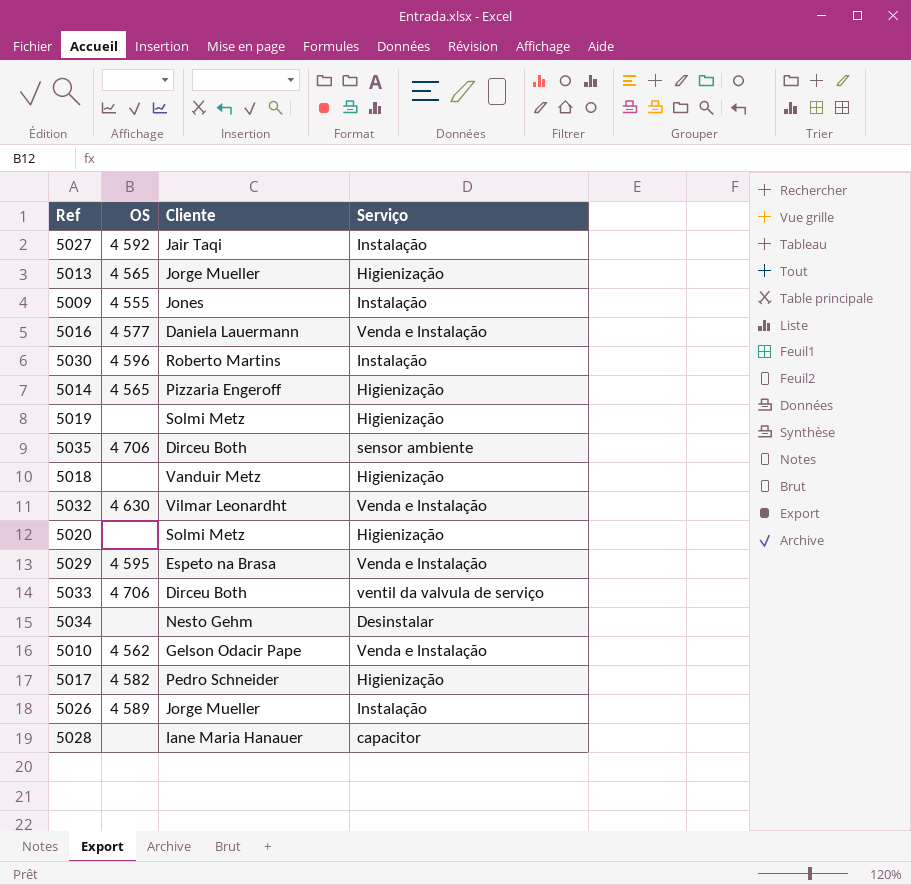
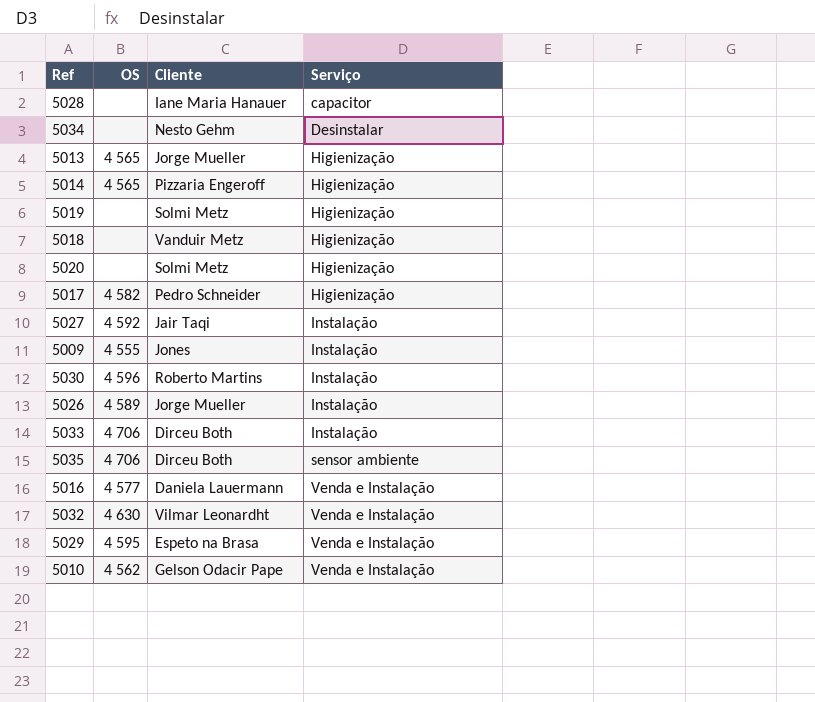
row order: none -> Serviço ascending
5033 | Serviço: ventil da valvula de serviço -> Instalação

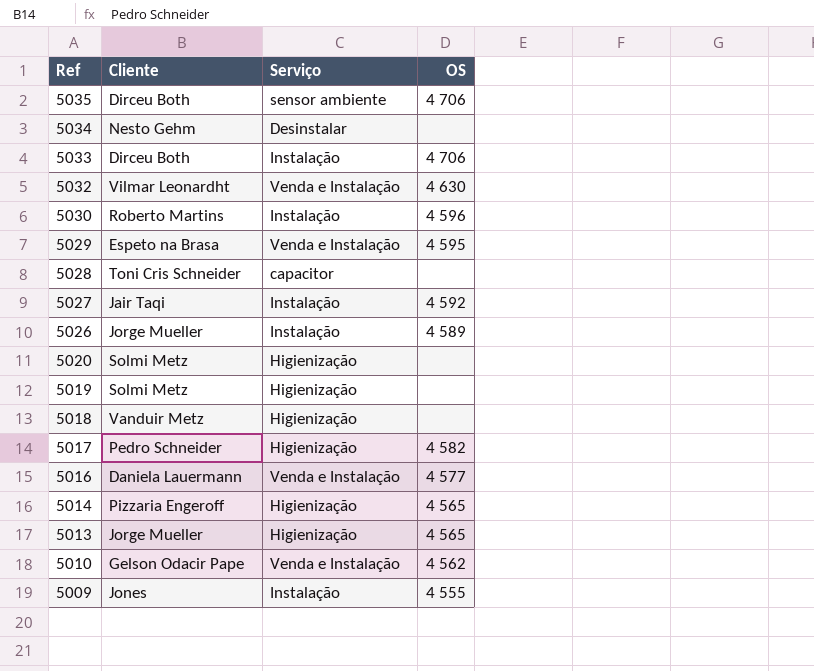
row order: Serviço ascending -> Ref descending
column OS | position: 2 -> 4
5028 | Cliente: Iane Maria Hanauer -> Toni Cris Schneider

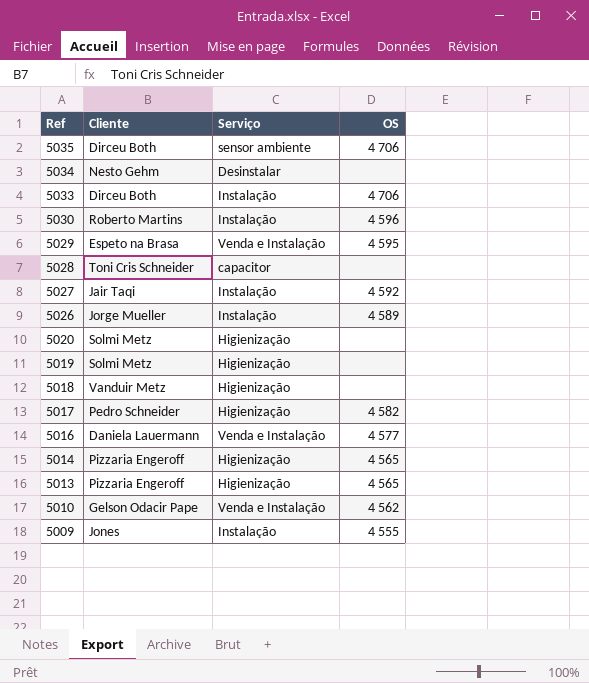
row 5032: Vilmar Leonardht | Venda e Instalação | 4 630 -> none
5013 | Cliente: Jorge Mueller -> Pizzaria Engeroff

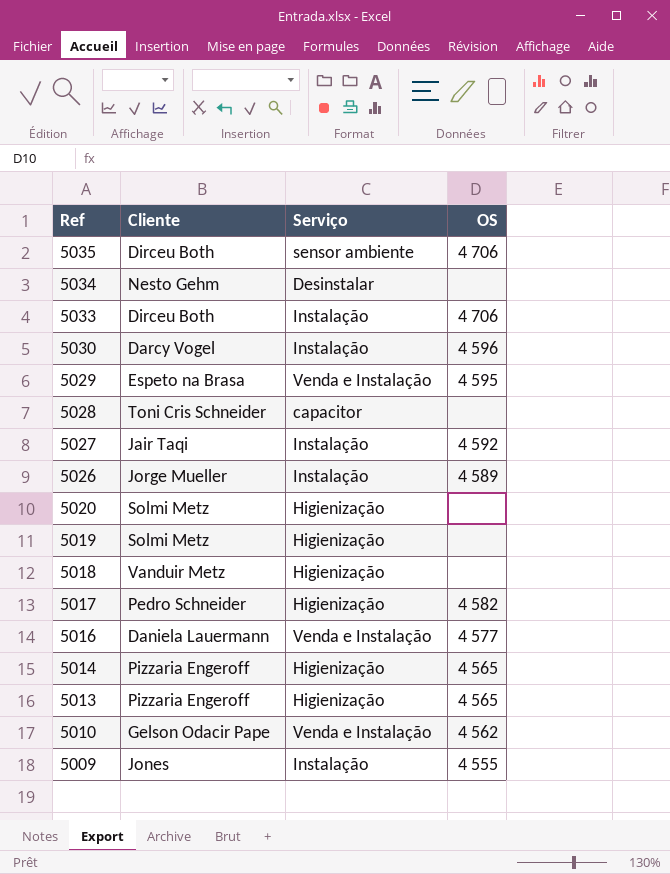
5030 | Cliente: Roberto Martins -> Darcy Vogel

